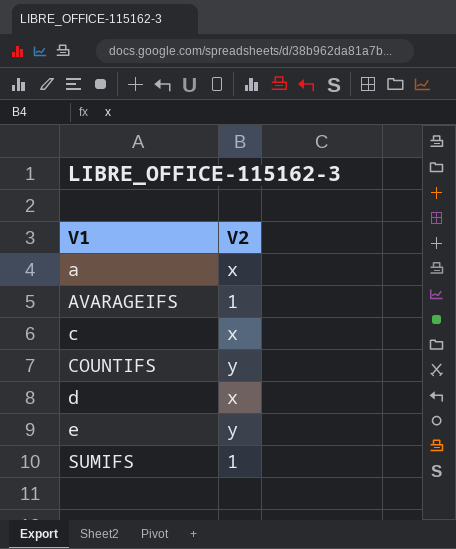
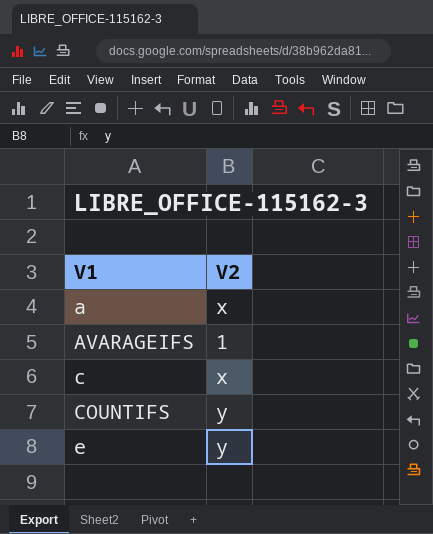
row d: x -> none
row SUMIFS: 1 -> none

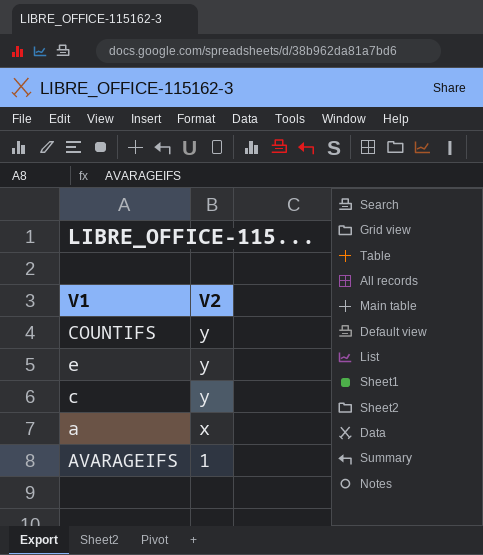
row order: V1 ascending -> V2 descending
c | V2: x -> y

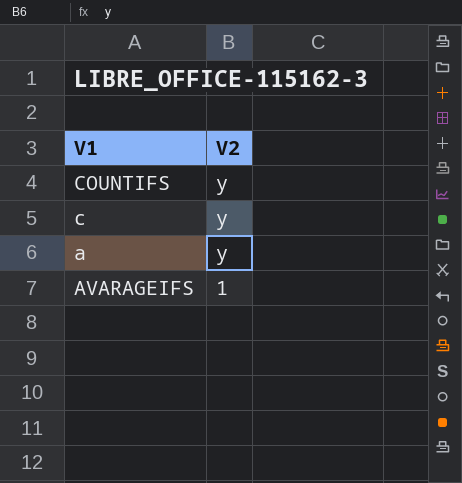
row e: y -> none
a | V2: x -> y

